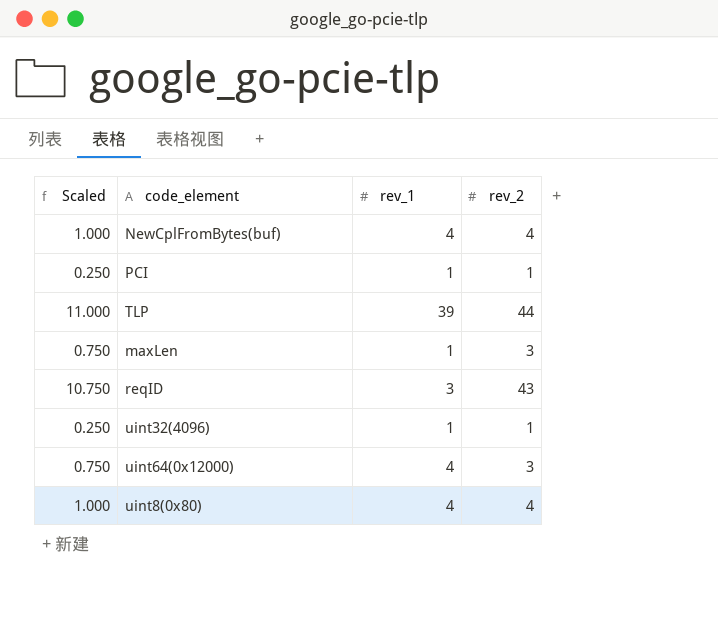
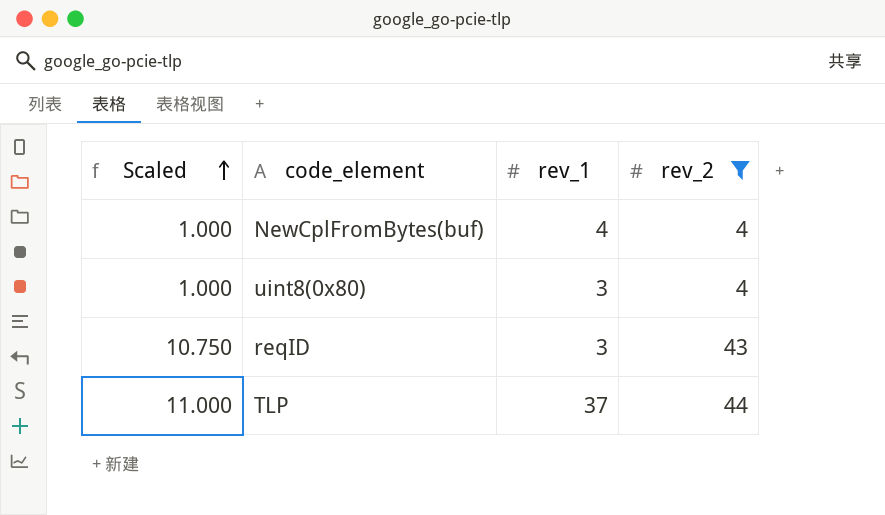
filter: none -> rev_2 >= 4
row order: none -> Scaled ascending
uint8(0x80) | rev_1: 4 -> 3
TLP | rev_1: 39 -> 37

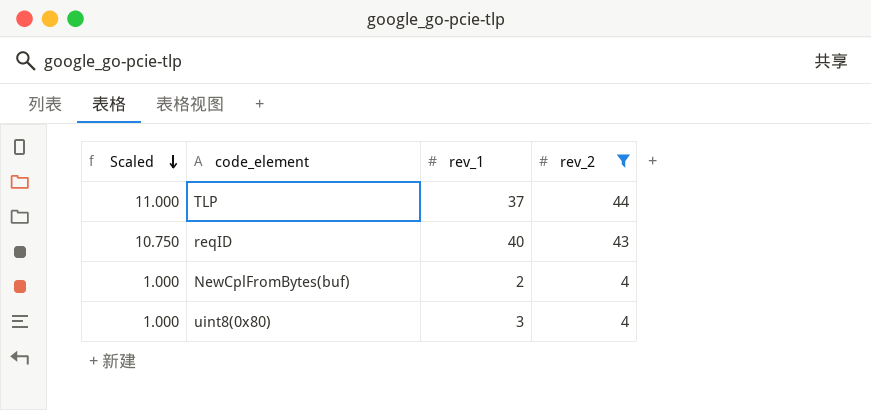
row order: Scaled ascending -> Scaled descending
reqID | rev_1: 3 -> 40
NewCplFromBytes(buf) | rev_1: 4 -> 2

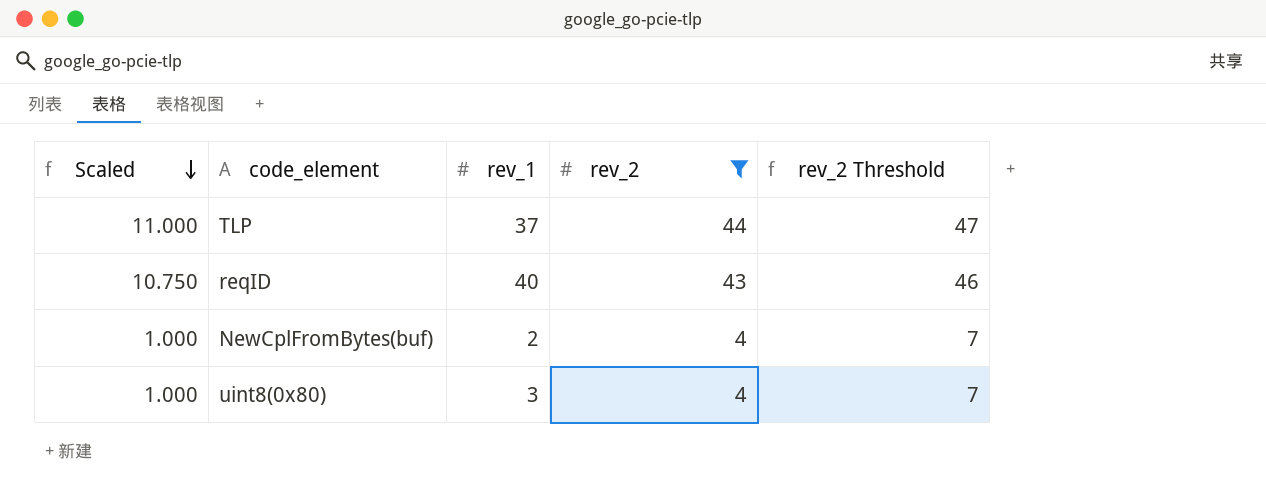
column rev_2 Threshold | formula: none -> [rev_2] + 3

